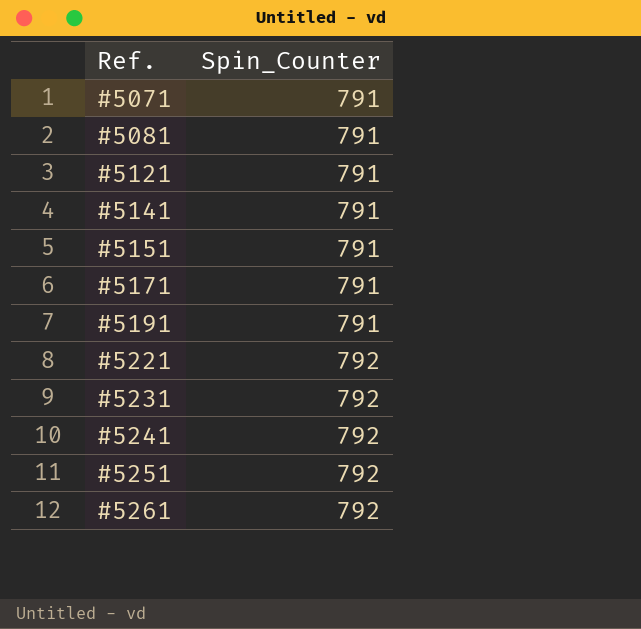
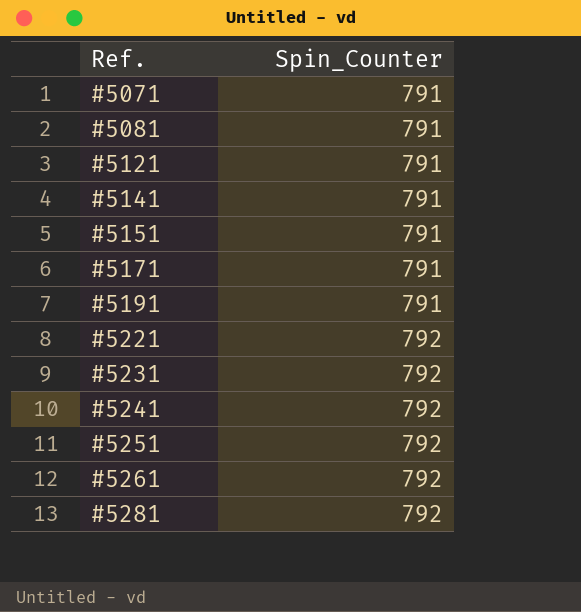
row #5281: none -> 792

